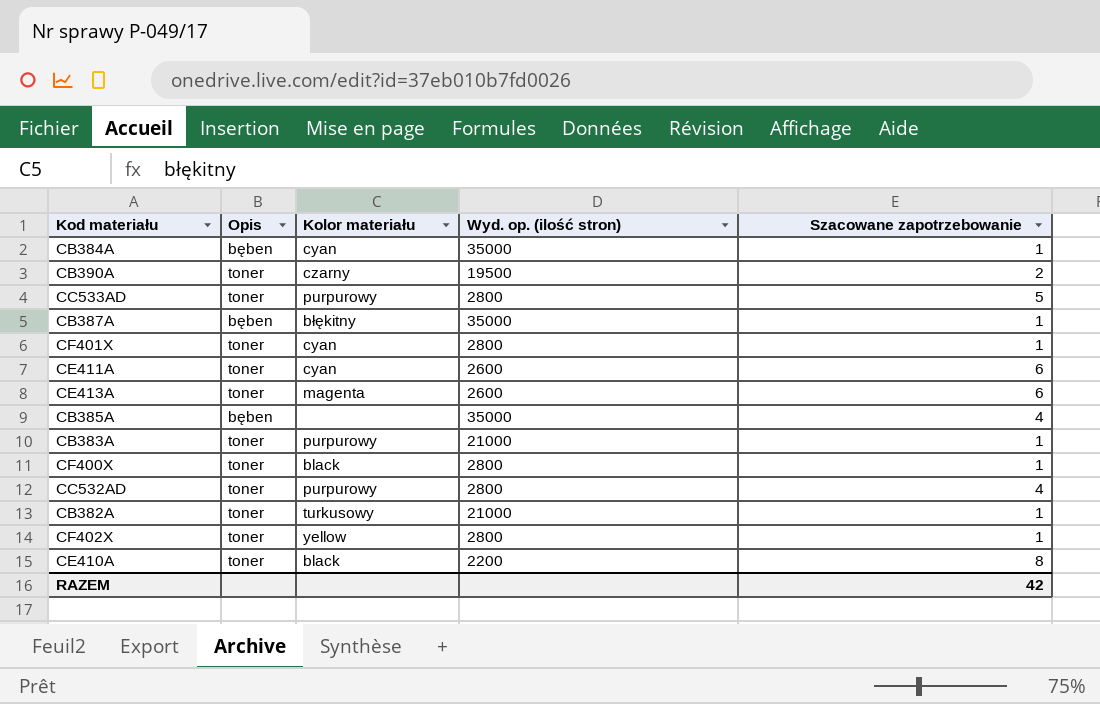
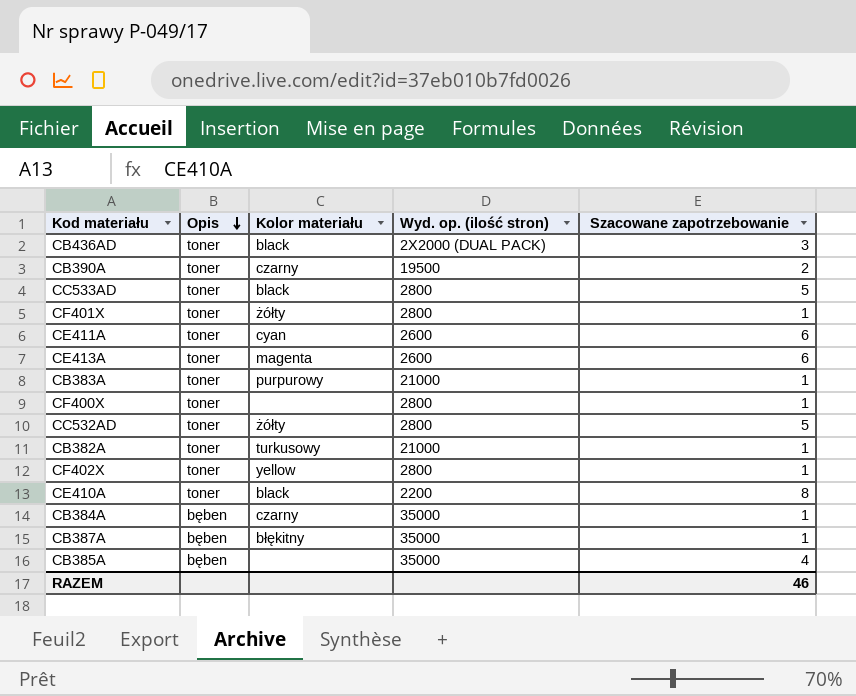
row order: none -> Opis descending
row CB436AD: none -> toner | black | 2X2000 (DUAL PACK) | 3
CC533AD | Kolor materiału: purpurowy -> black
CF401X | Kolor materiału: cyan -> żółty
CF400X | Kolor materiału: black -> none
CC532AD | Kolor materiału: purpurowy -> żółty
CC532AD | Szacowane zapotrzebowanie: 4 -> 5
CB384A | Kolor materiału: cyan -> czarny
RAZEM | Szacowane zapotrzebowanie: 42 -> 46

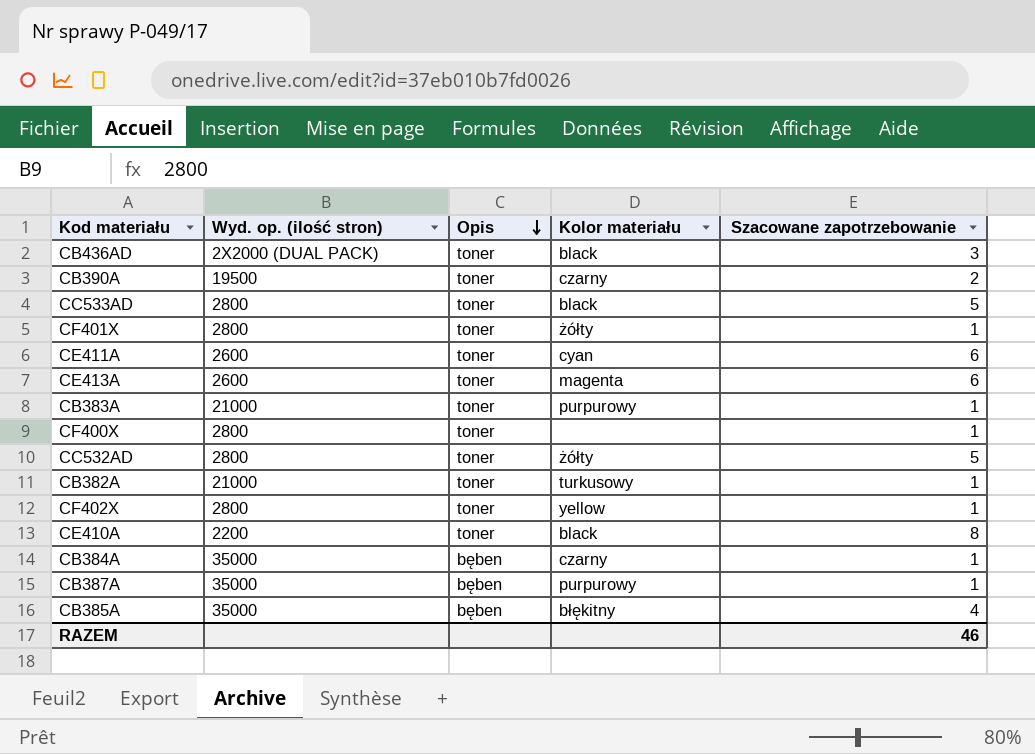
column Wyd. op. (ilość stron) | position: 4 -> 2
CB387A | Kolor materiału: błękitny -> purpurowy
CB385A | Kolor materiału: none -> błękitny

